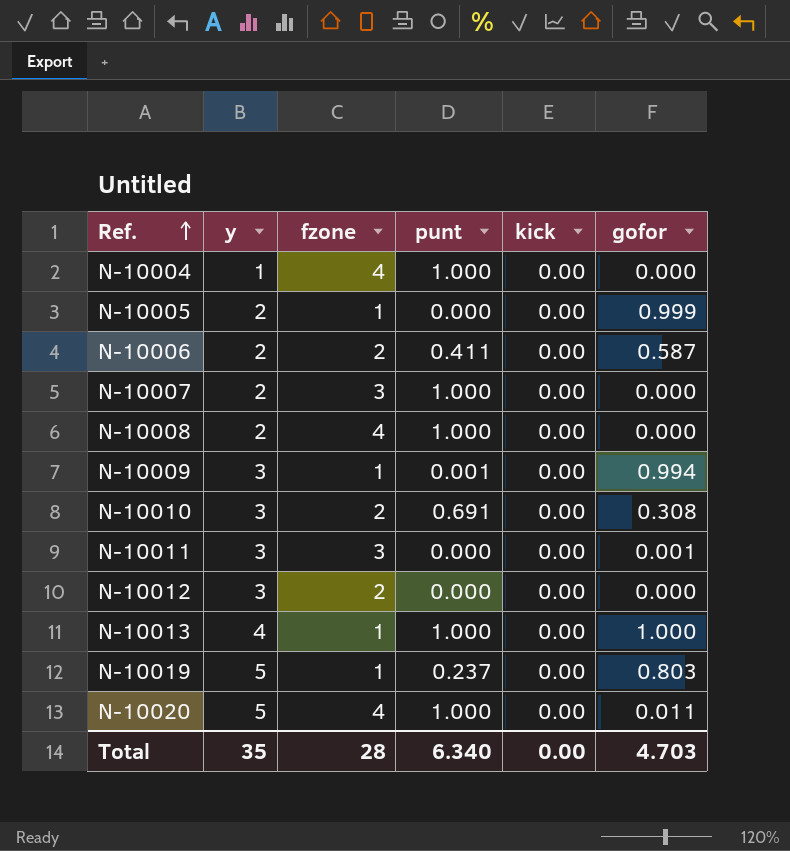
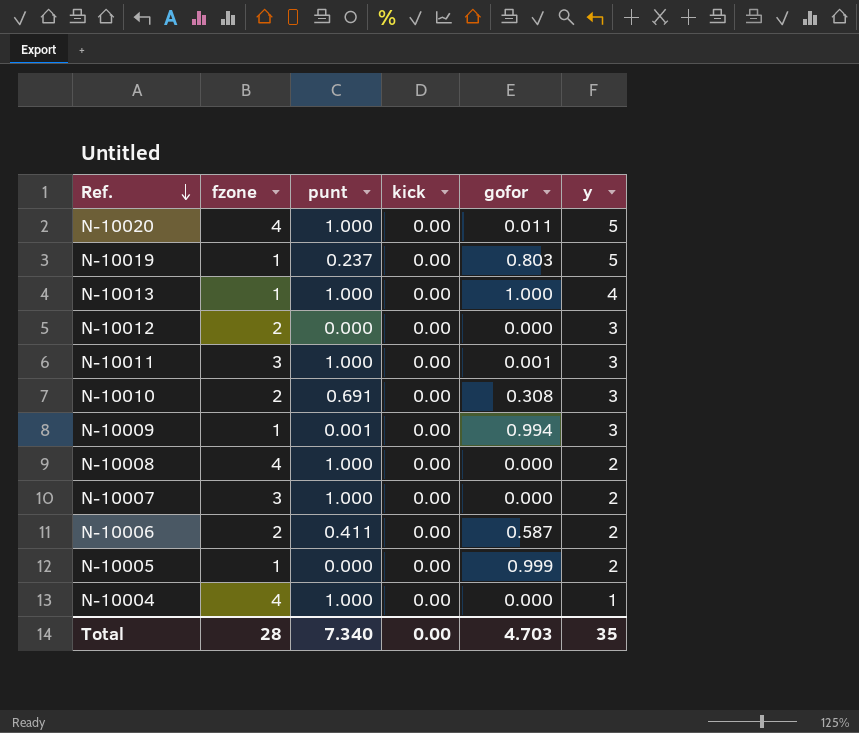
row order: Ref. ascending -> Ref. descending
column y | position: 2 -> 6
N-10011 | punt: 0.000 -> 1.000
Total | punt: 6.340 -> 7.340

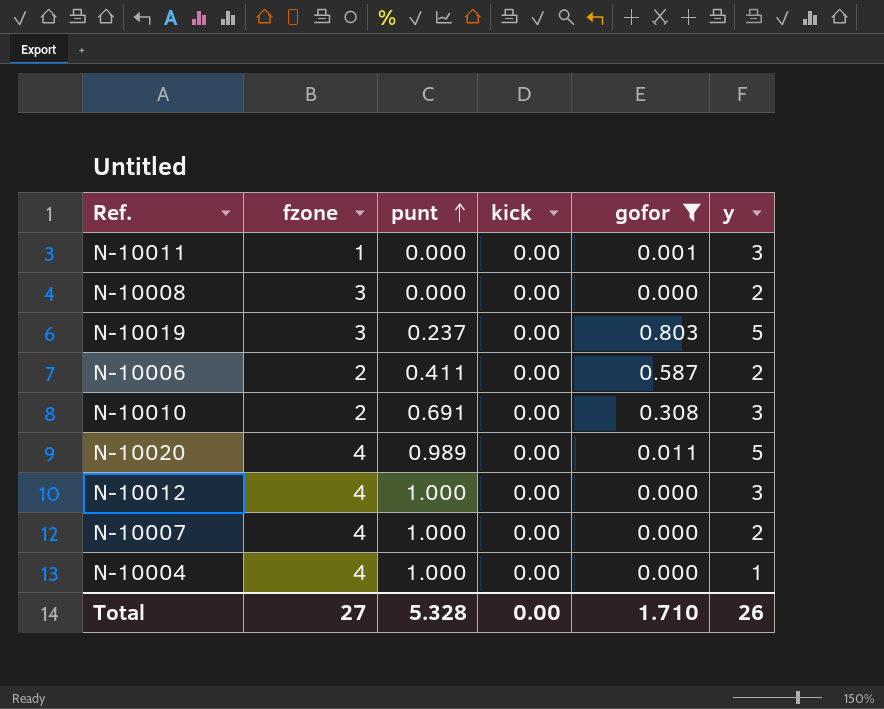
filter: none -> gofor <= 0.803
row order: Ref. descending -> punt ascending
N-10011 | fzone: 3 -> 1
N-10011 | punt: 1.000 -> 0.000
N-10008 | fzone: 4 -> 3
N-10008 | punt: 1.000 -> 0.000
N-10019 | fzone: 1 -> 3
N-10020 | punt: 1.000 -> 0.989
N-10012 | fzone: 2 -> 4
N-10012 | punt: 0.000 -> 1.000
N-10007 | fzone: 3 -> 4
Total | fzone: 28 -> 27
Total | punt: 7.340 -> 5.328
Total | gofor: 4.703 -> 1.710
Total | y: 35 -> 26

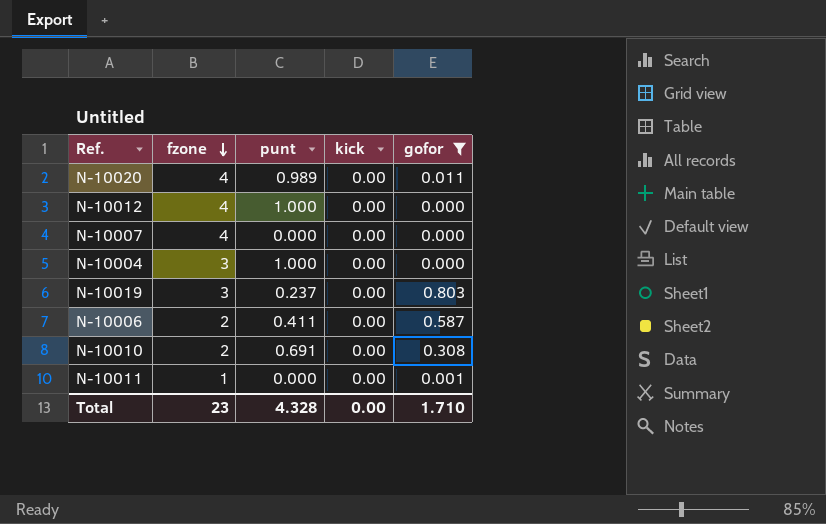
row order: punt ascending -> fzone descending
column y | position: 6 -> none
row N-10008: 3 | 0.000 | 0.00 | 0.000 | 2 -> none
N-10007 | punt: 1.000 -> 0.000
N-10004 | fzone: 4 -> 3
Total | fzone: 27 -> 23
Total | punt: 5.328 -> 4.328

